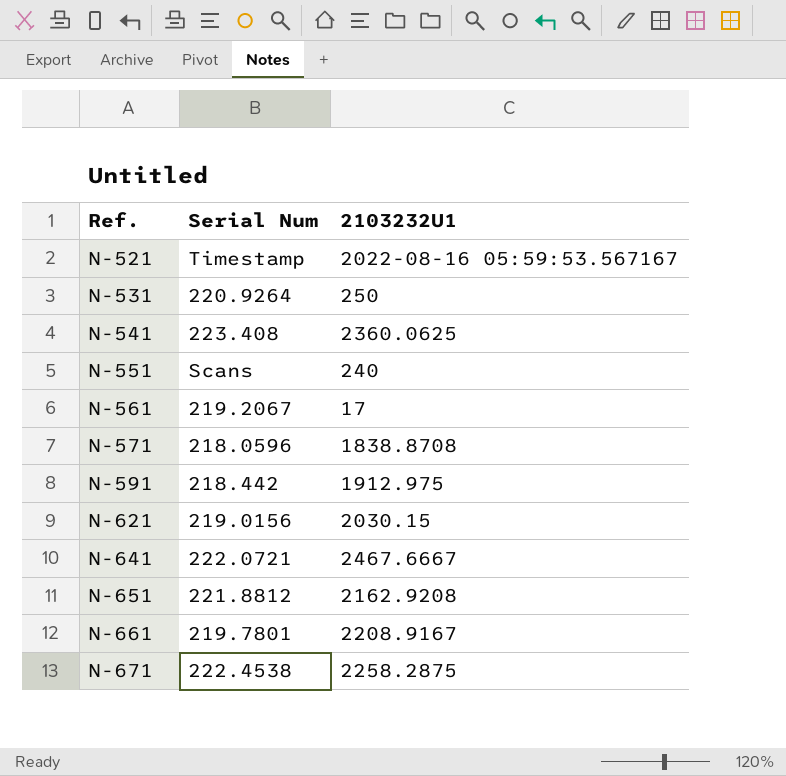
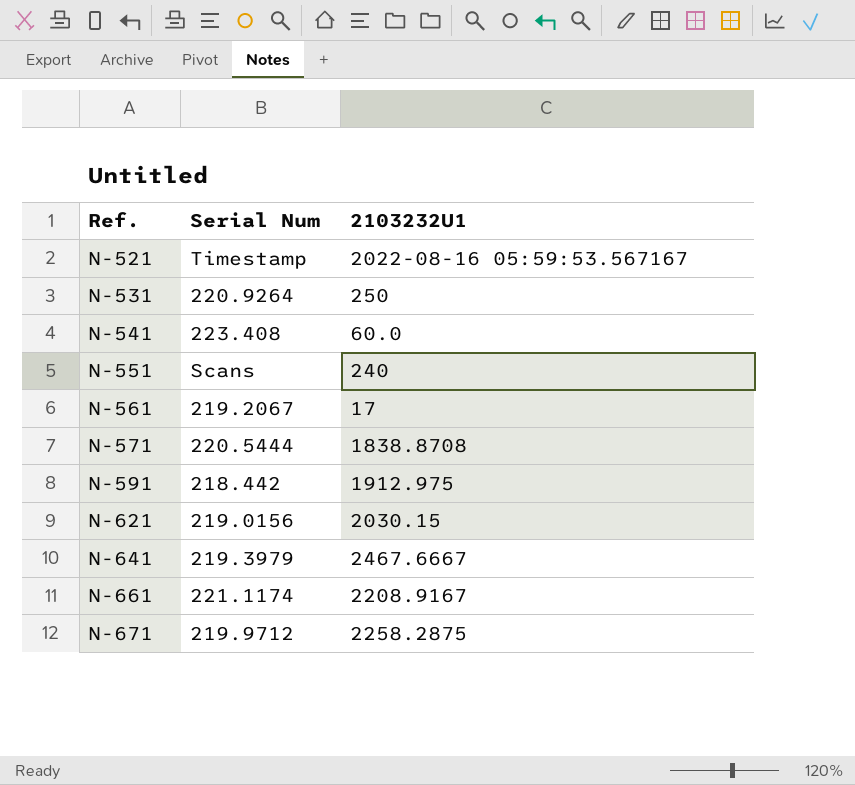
row N-651: 221.8812 | 2162.9208 -> none
N-541 | 2103232U1: 2360.0625 -> 60.0
N-571 | Serial Num: 218.0596 -> 220.5444
N-641 | Serial Num: 222.0721 -> 219.3979
N-661 | Serial Num: 219.7801 -> 221.1174
N-671 | Serial Num: 222.4538 -> 219.9712

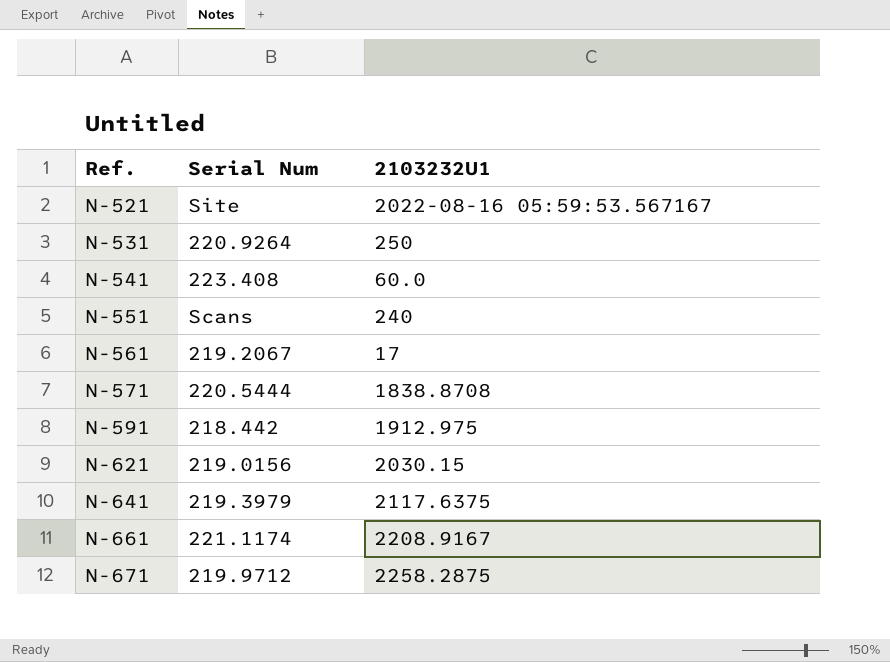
N-521 | Serial Num: Timestamp -> Site
N-641 | 2103232U1: 2467.6667 -> 2117.6375

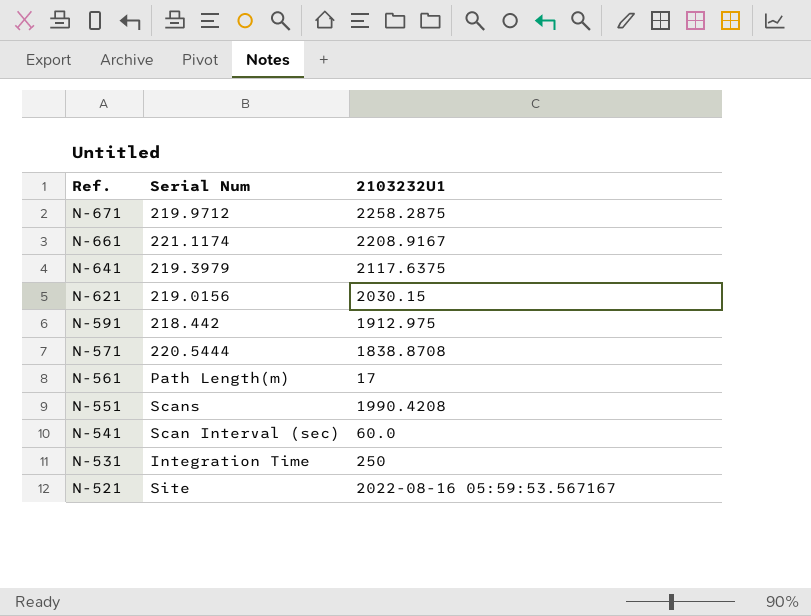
row order: Ref. ascending -> Ref. descending
N-561 | Serial Num: 219.2067 -> Path Length(m)
N-551 | 2103232U1: 240 -> 1990.4208
N-541 | Serial Num: 223.408 -> Scan Interval (sec)
N-531 | Serial Num: 220.9264 -> Integration Time

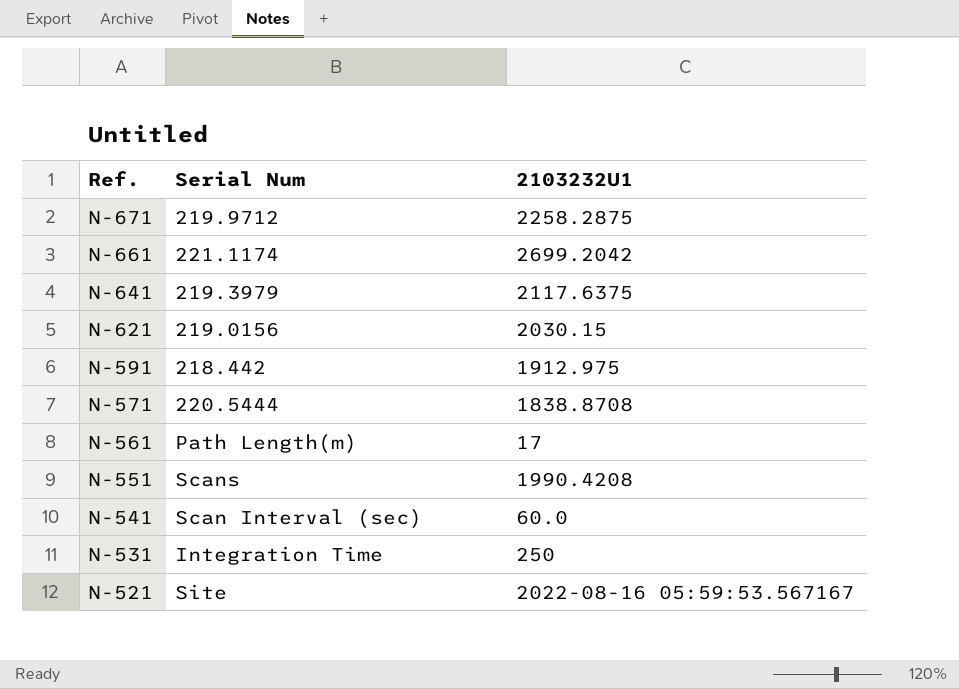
N-661 | 2103232U1: 2208.9167 -> 2699.2042

